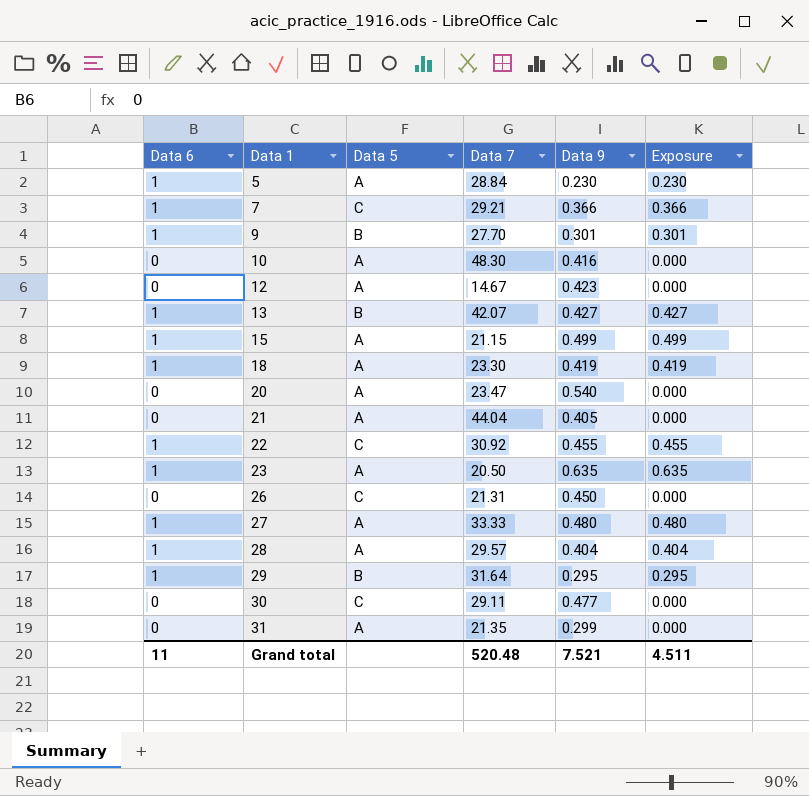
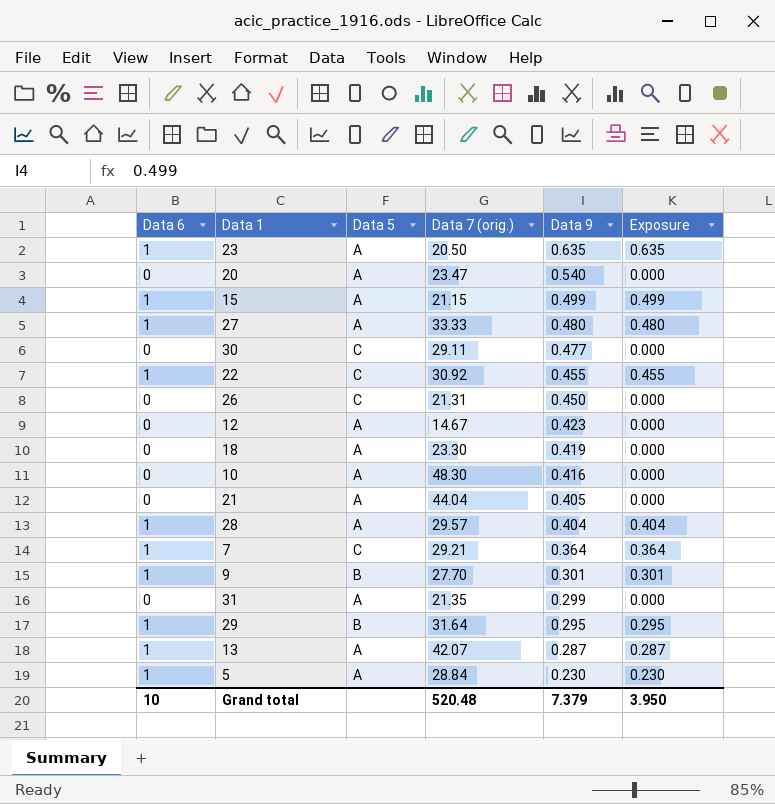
row order: Data 1 ascending -> Data 9 descending
column name: Data 7 -> Data 7 (orig.)
18 | Data 6: 1 -> 0
18 | Exposure: 0.419 -> 0.000
7 | Data 9: 0.366 -> 0.364
7 | Exposure: 0.366 -> 0.364
13 | Data 5: B -> A
13 | Data 9: 0.427 -> 0.287
13 | Exposure: 0.427 -> 0.287
Grand total | Data 6: 11 -> 10
Grand total | Data 9: 7.521 -> 7.379
Grand total | Exposure: 4.511 -> 3.950

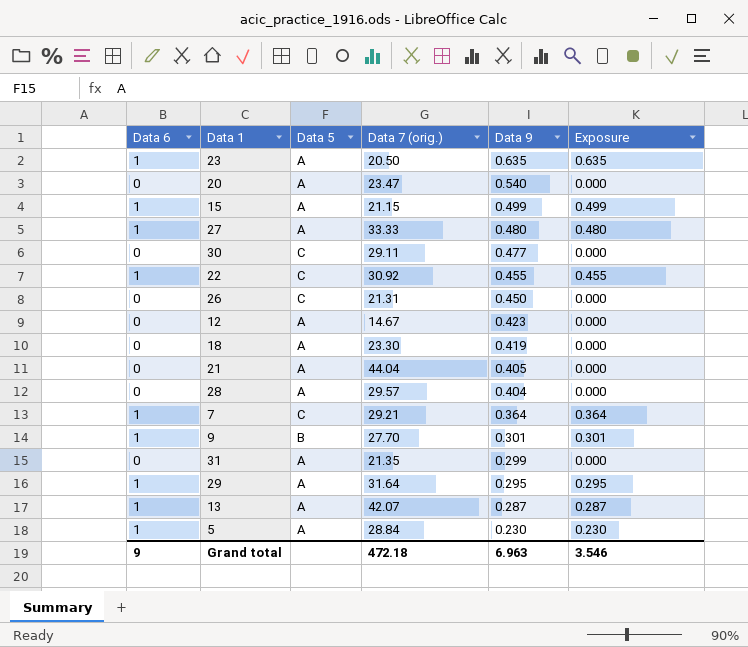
row 10: 0 | A | 48.30 | 0.416 | 0.000 -> none
28 | Data 6: 1 -> 0
28 | Exposure: 0.404 -> 0.000
29 | Data 5: B -> A
Grand total | Data 6: 10 -> 9
Grand total | Data 7 (orig.): 520.48 -> 472.18
Grand total | Data 9: 7.379 -> 6.963
Grand total | Exposure: 3.950 -> 3.546

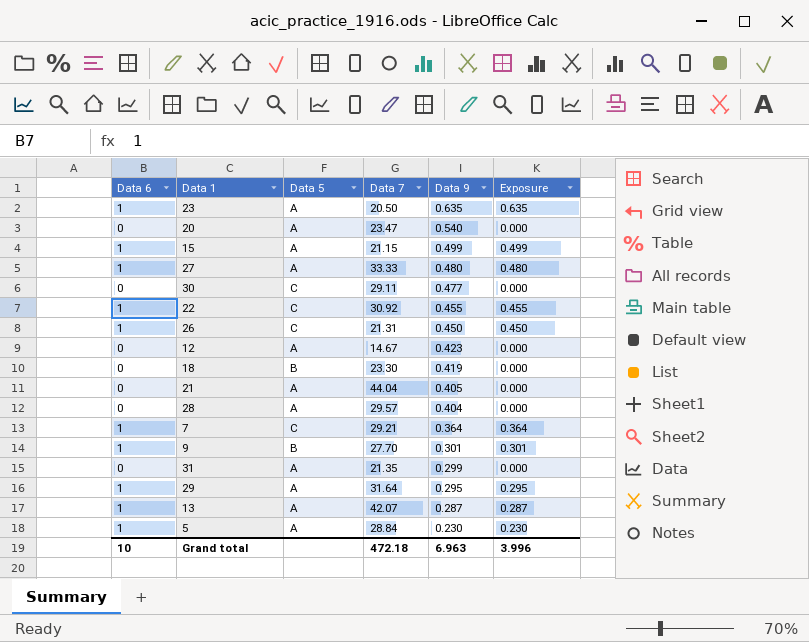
column name: Data 7 (orig.) -> Data 7
26 | Data 6: 0 -> 1
26 | Exposure: 0.000 -> 0.450
18 | Data 5: A -> B
Grand total | Data 6: 9 -> 10
Grand total | Exposure: 3.546 -> 3.996

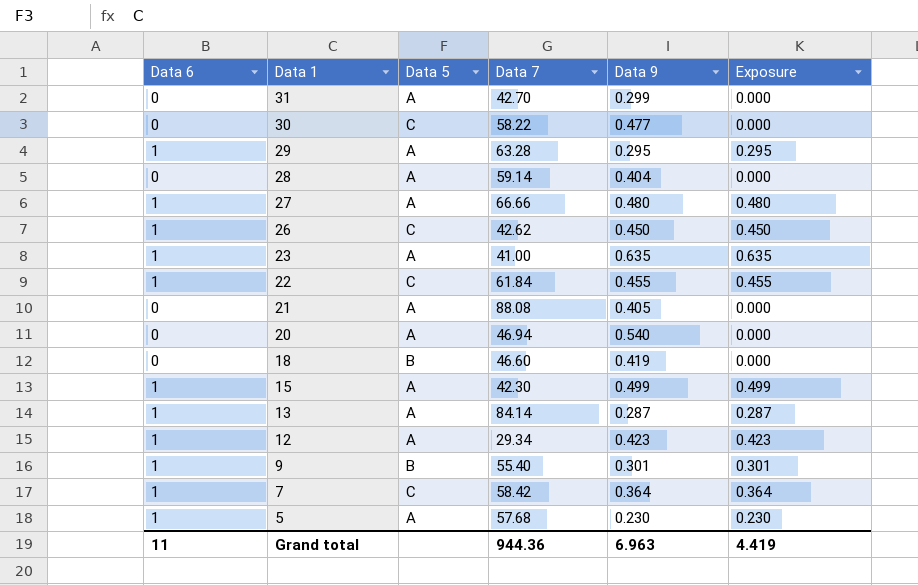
row order: Data 9 descending -> Data 1 descending
31 | Data 7: 21.35 -> 42.70
30 | Data 7: 29.11 -> 58.22
29 | Data 7: 31.64 -> 63.28
28 | Data 7: 29.57 -> 59.14
27 | Data 7: 33.33 -> 66.66
26 | Data 7: 21.31 -> 42.62
23 | Data 7: 20.50 -> 41.00
22 | Data 7: 30.92 -> 61.84
21 | Data 7: 44.04 -> 88.08
20 | Data 7: 23.47 -> 46.94
18 | Data 7: 23.30 -> 46.60
15 | Data 7: 21.15 -> 42.30
13 | Data 7: 42.07 -> 84.14
12 | Data 6: 0 -> 1
12 | Data 7: 14.67 -> 29.34
12 | Exposure: 0.000 -> 0.423
9 | Data 7: 27.70 -> 55.40
7 | Data 7: 29.21 -> 58.42
5 | Data 7: 28.84 -> 57.68
Grand total | Data 6: 10 -> 11
Grand total | Data 7: 472.18 -> 944.36
Grand total | Exposure: 3.996 -> 4.419

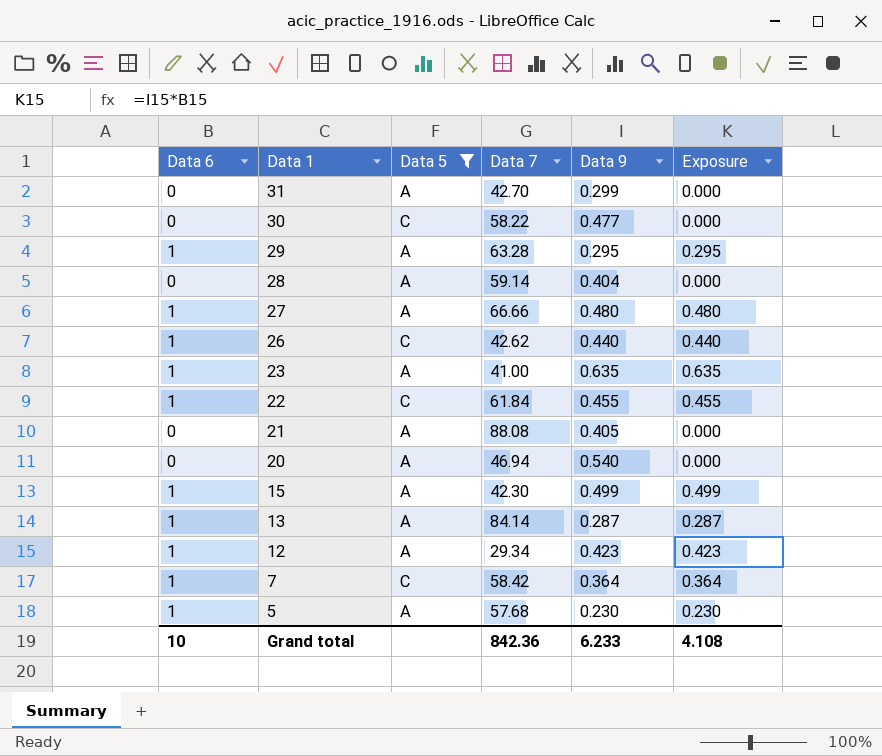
filter: none -> Data 5 != B
26 | Data 9: 0.450 -> 0.440
26 | Exposure: 0.450 -> 0.440
Grand total | Data 6: 11 -> 10
Grand total | Data 7: 944.36 -> 842.36
Grand total | Data 9: 6.963 -> 6.233
Grand total | Exposure: 4.419 -> 4.108

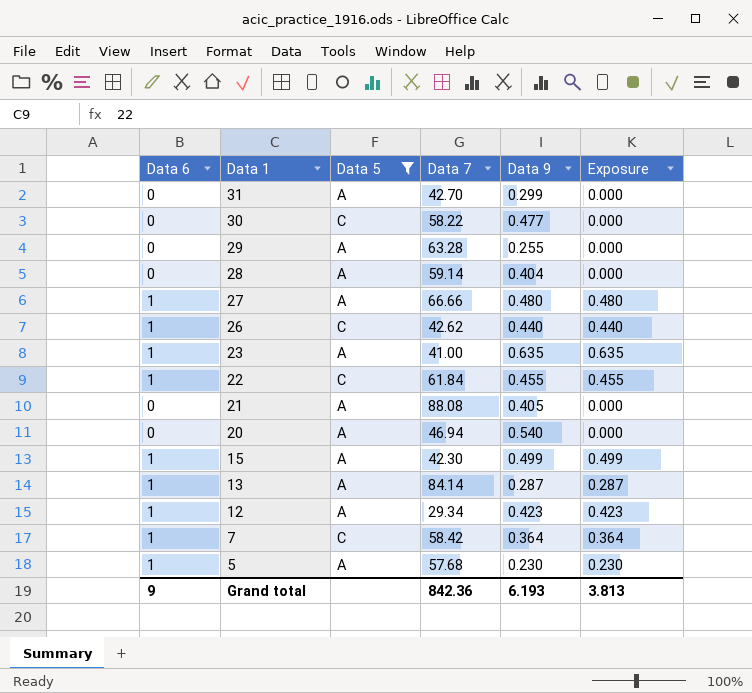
29 | Data 6: 1 -> 0
29 | Data 9: 0.295 -> 0.255
29 | Exposure: 0.295 -> 0.000
Grand total | Data 6: 10 -> 9
Grand total | Data 9: 6.233 -> 6.193
Grand total | Exposure: 4.108 -> 3.813

